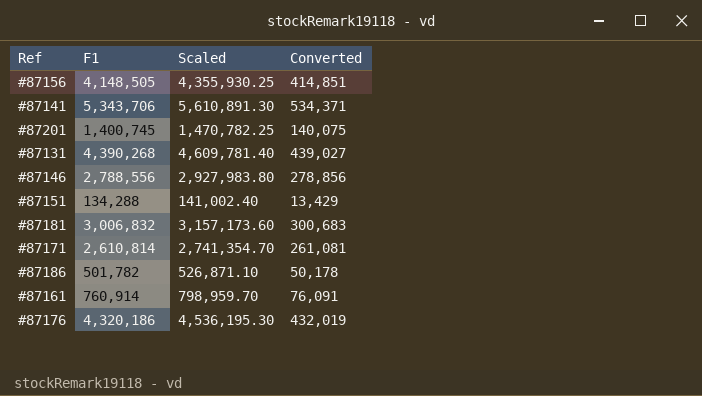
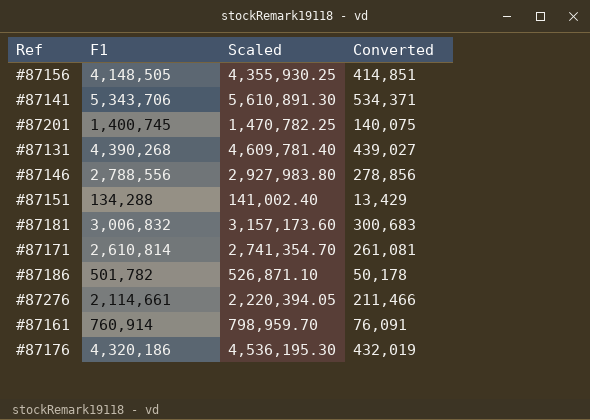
row #87276: none -> 2,114,661 | 2,220,394.05 | 211,466

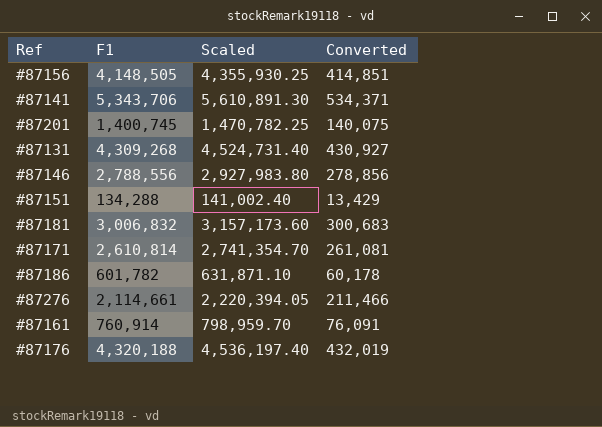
#87131 | F1: 4,390,268 -> 4,309,268
#87131 | Scaled: 4,609,781.40 -> 4,524,731.40
#87131 | Converted: 439,027 -> 430,927
#87186 | F1: 501,782 -> 601,782
#87186 | Scaled: 526,871.10 -> 631,871.10
#87186 | Converted: 50,178 -> 60,178
#87176 | F1: 4,320,186 -> 4,320,188
#87176 | Scaled: 4,536,195.30 -> 4,536,197.40

